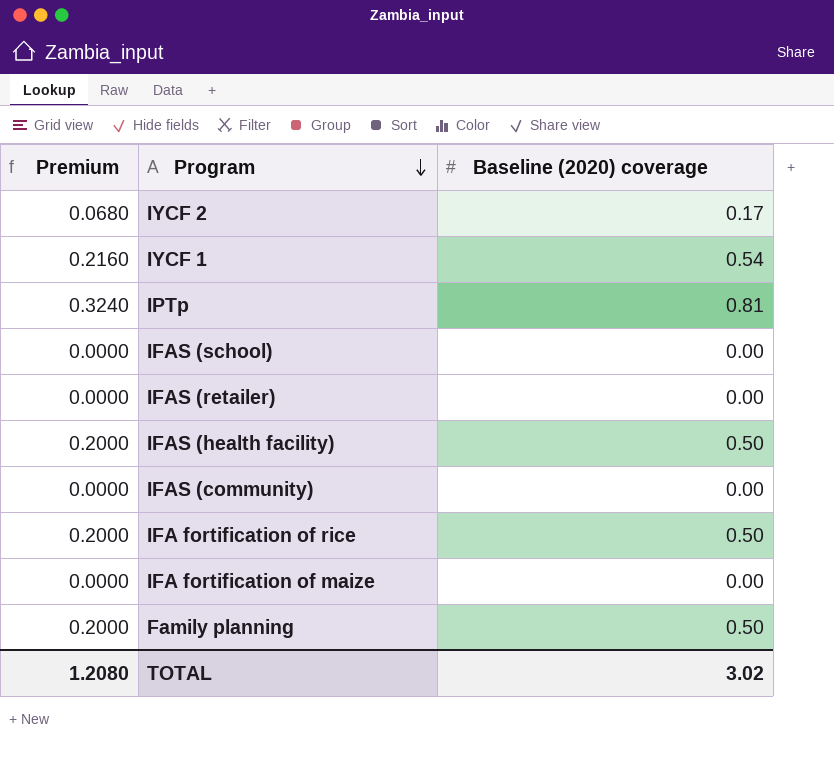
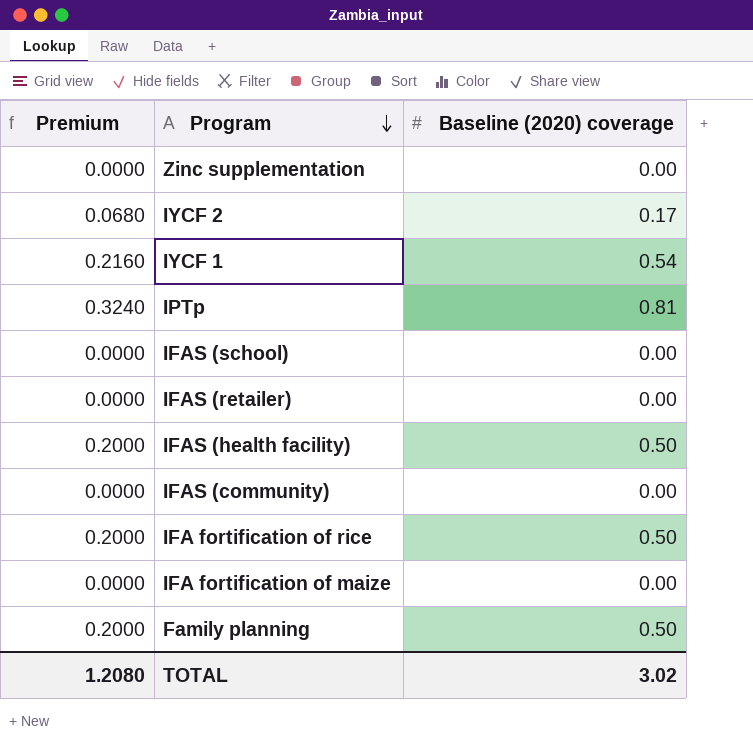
row Zinc supplementation: none -> 0.0000 | 0.00

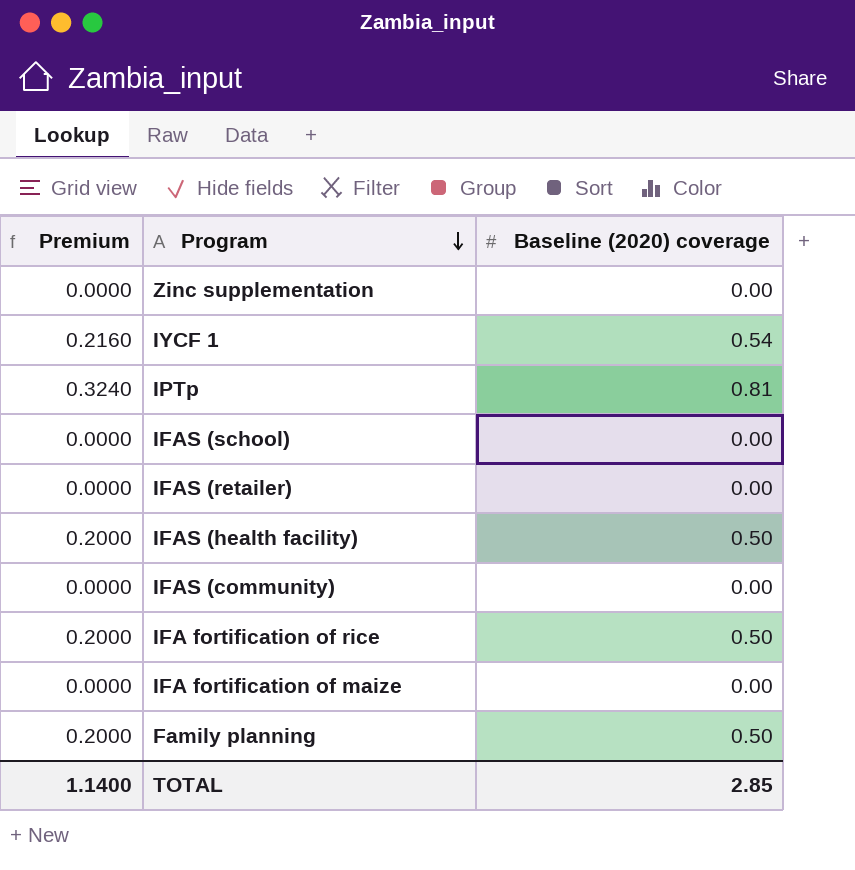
row IYCF 2: 0.0680 | 0.17 -> none
TOTAL | Premium: 1.2080 -> 1.1400
TOTAL | Baseline (2020) coverage: 3.02 -> 2.85

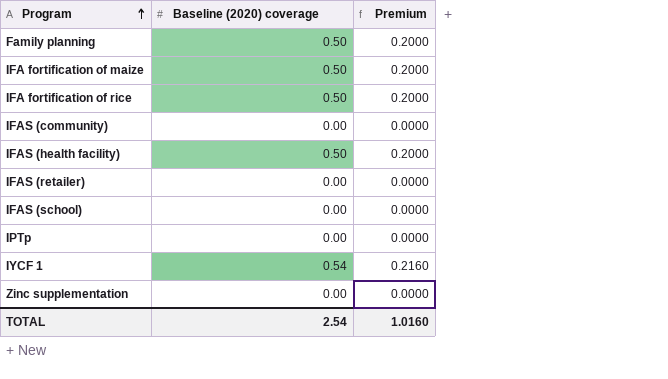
row order: Program descending -> Program ascending
column Premium | position: 1 -> 3
IFA fortification of maize | Baseline (2020) coverage: 0.00 -> 0.50
IFA fortification of maize | Premium: 0.0000 -> 0.2000
IPTp | Baseline (2020) coverage: 0.81 -> 0.00
IPTp | Premium: 0.3240 -> 0.0000
TOTAL | Baseline (2020) coverage: 2.85 -> 2.54
TOTAL | Premium: 1.1400 -> 1.0160

